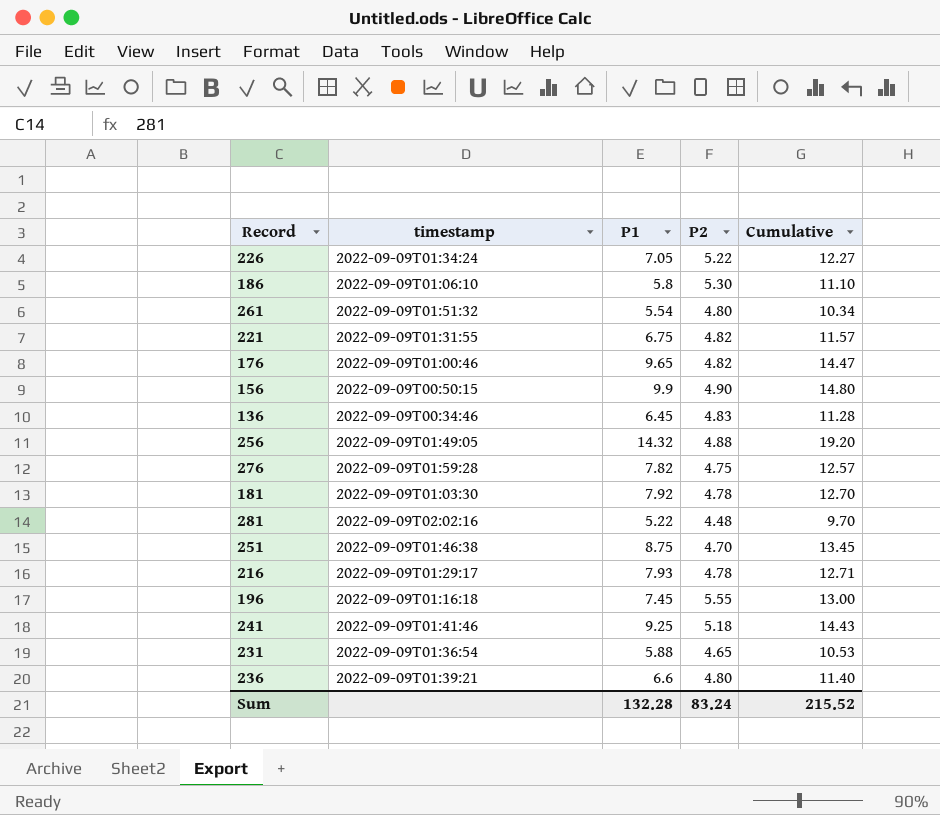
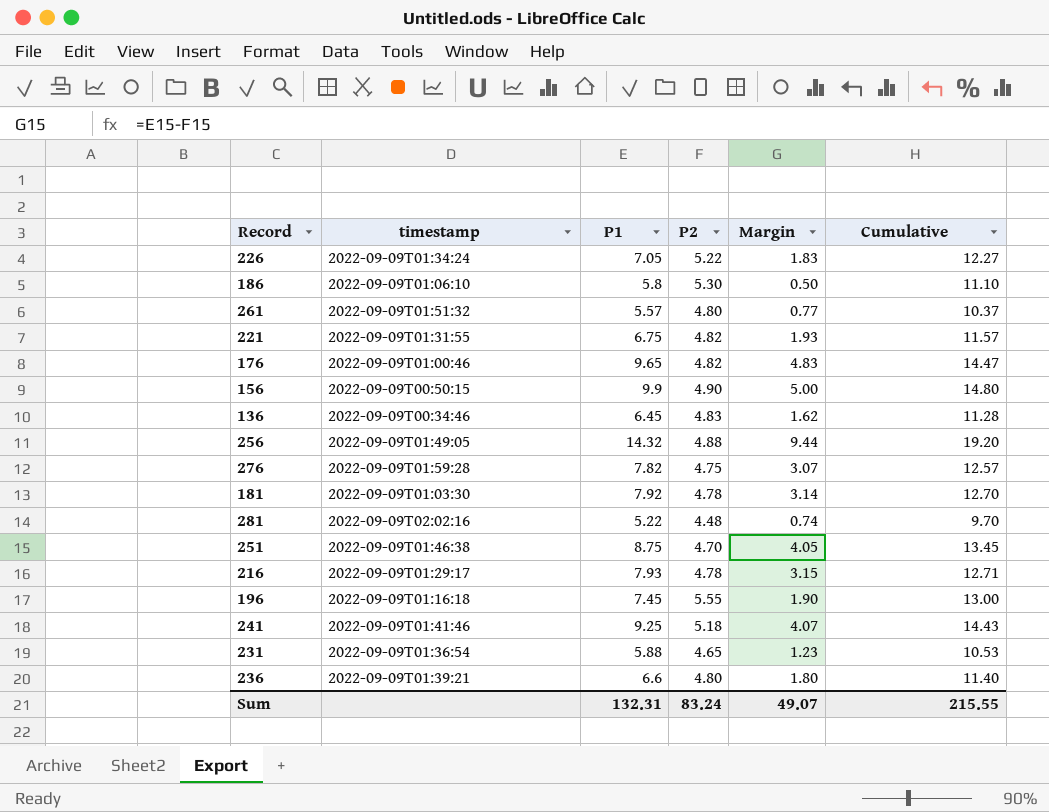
column Margin | formula: none -> [P1] - [P2]
261 | P1: 5.54 -> 5.57
261 | Cumulative: 10.34 -> 10.37
Sum | P1: 132.28 -> 132.31
Sum | Cumulative: 215.52 -> 215.55

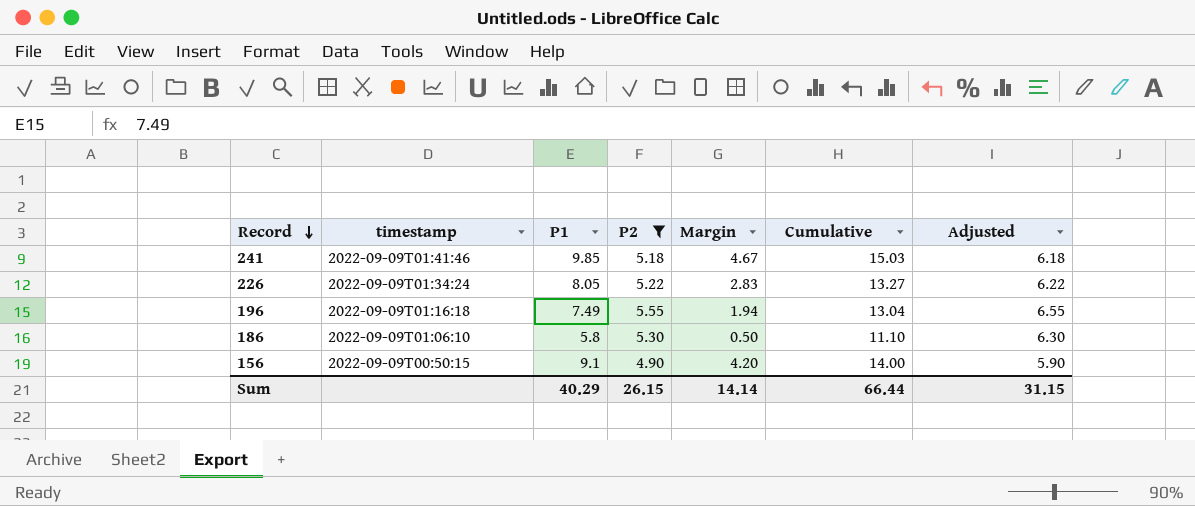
filter: none -> P2 >= 4.90
row order: none -> Record descending
column Adjusted | formula: none -> [P2] + 1
241 | P1: 9.25 -> 9.85
241 | Margin: 4.07 -> 4.67
241 | Cumulative: 14.43 -> 15.03
226 | P1: 7.05 -> 8.05
226 | Margin: 1.83 -> 2.83
226 | Cumulative: 12.27 -> 13.27
196 | P1: 7.45 -> 7.49
196 | Margin: 1.90 -> 1.94
196 | Cumulative: 13.00 -> 13.04
156 | P1: 9.9 -> 9.1
156 | Margin: 5.00 -> 4.20
156 | Cumulative: 14.80 -> 14.00
Sum | P1: 132.31 -> 40.29
Sum | P2: 83.24 -> 26.15
Sum | Margin: 49.07 -> 14.14
Sum | Cumulative: 215.55 -> 66.44

